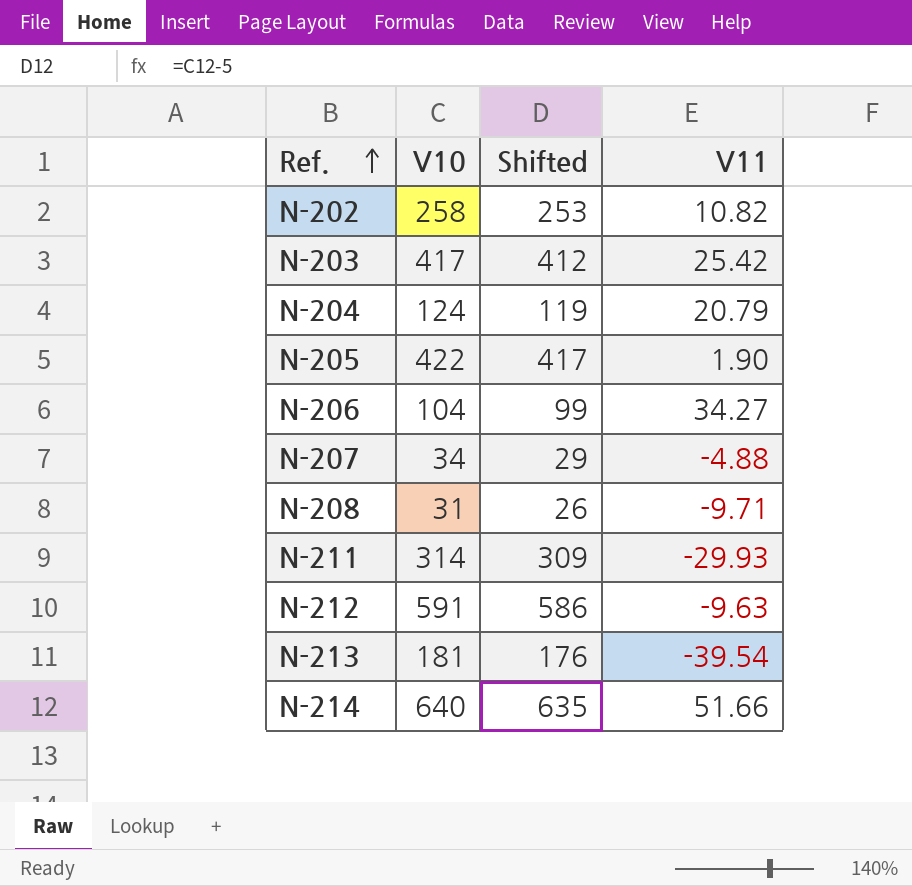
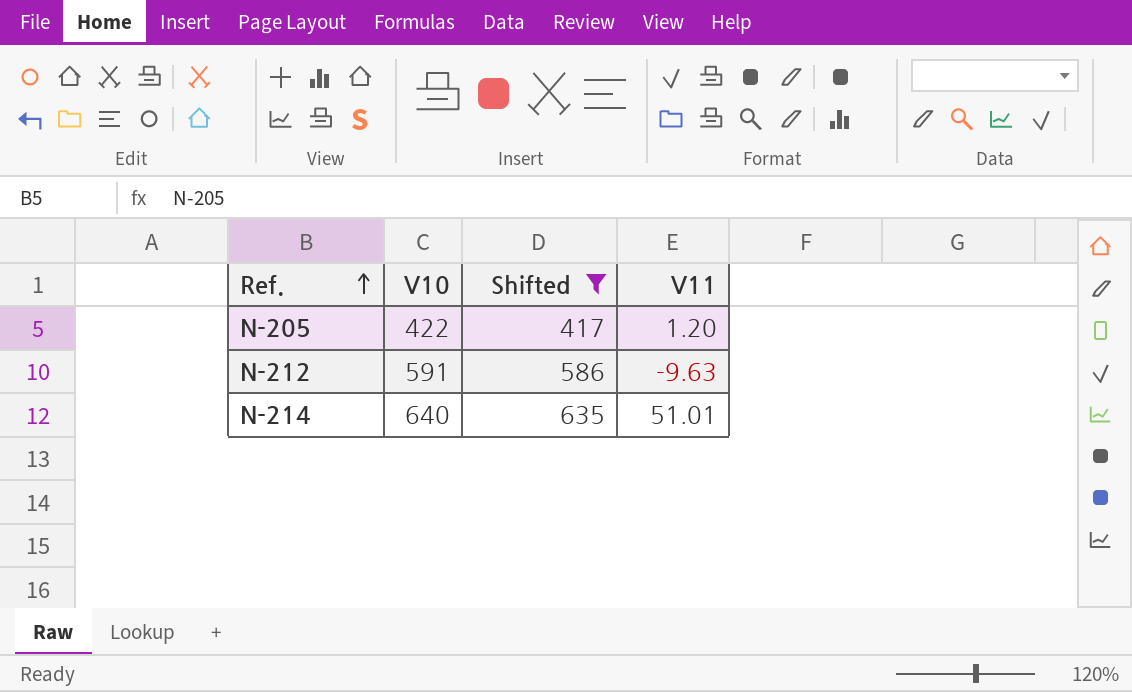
filter: none -> Shifted >= 417
N-205 | V11: 1.90 -> 1.20
N-214 | V11: 51.66 -> 51.01

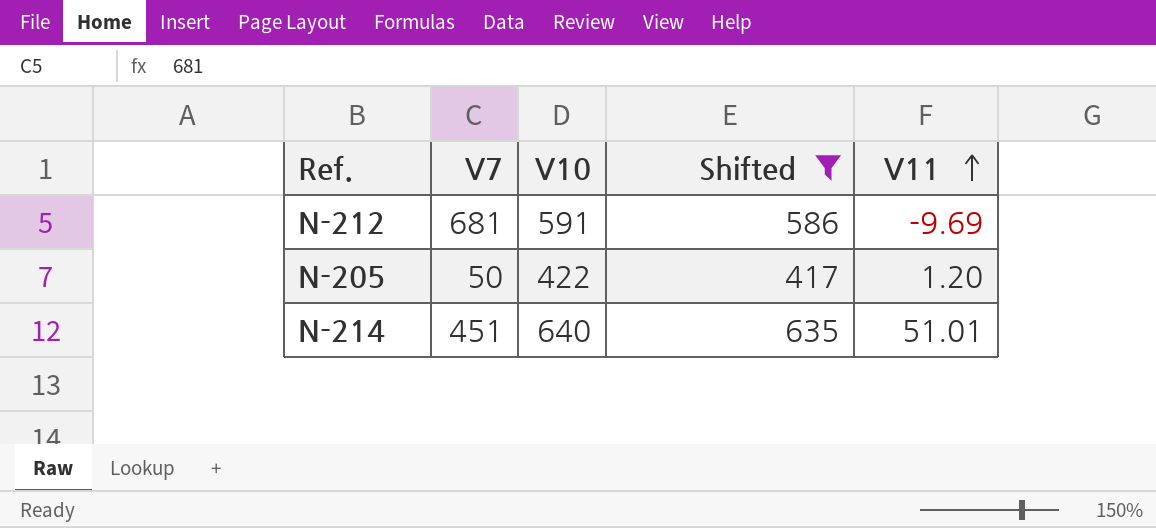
row order: Ref. ascending -> V11 ascending
column V7 | position: none -> 2
N-212 | V11: -9.63 -> -9.69

